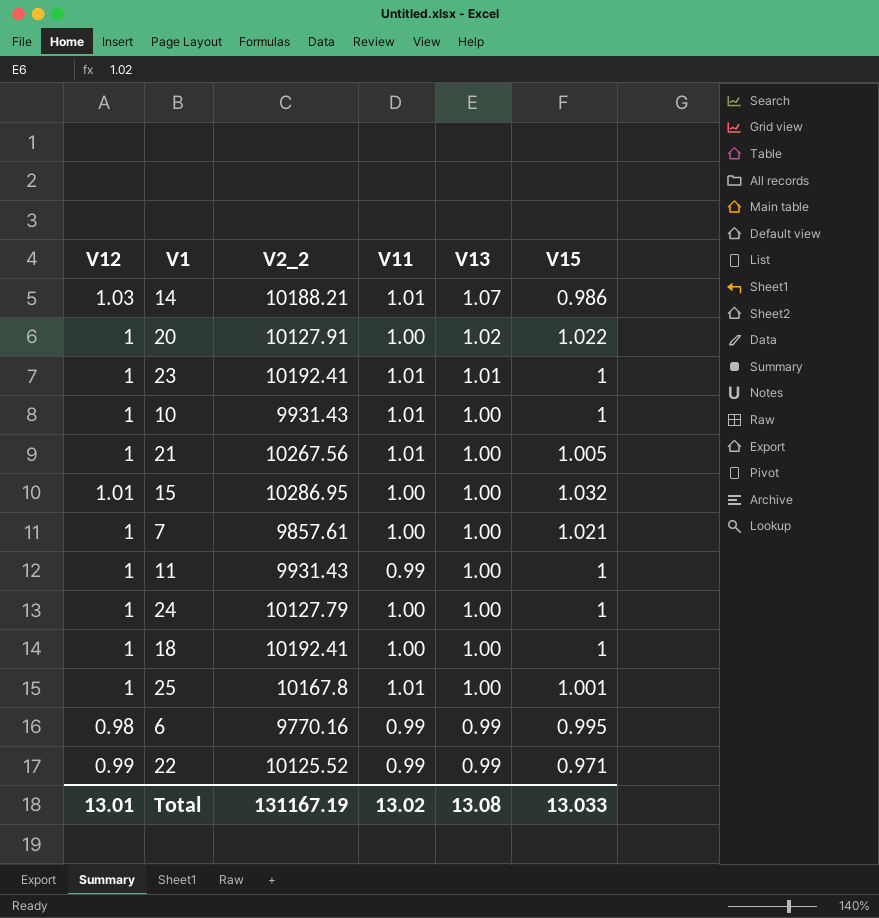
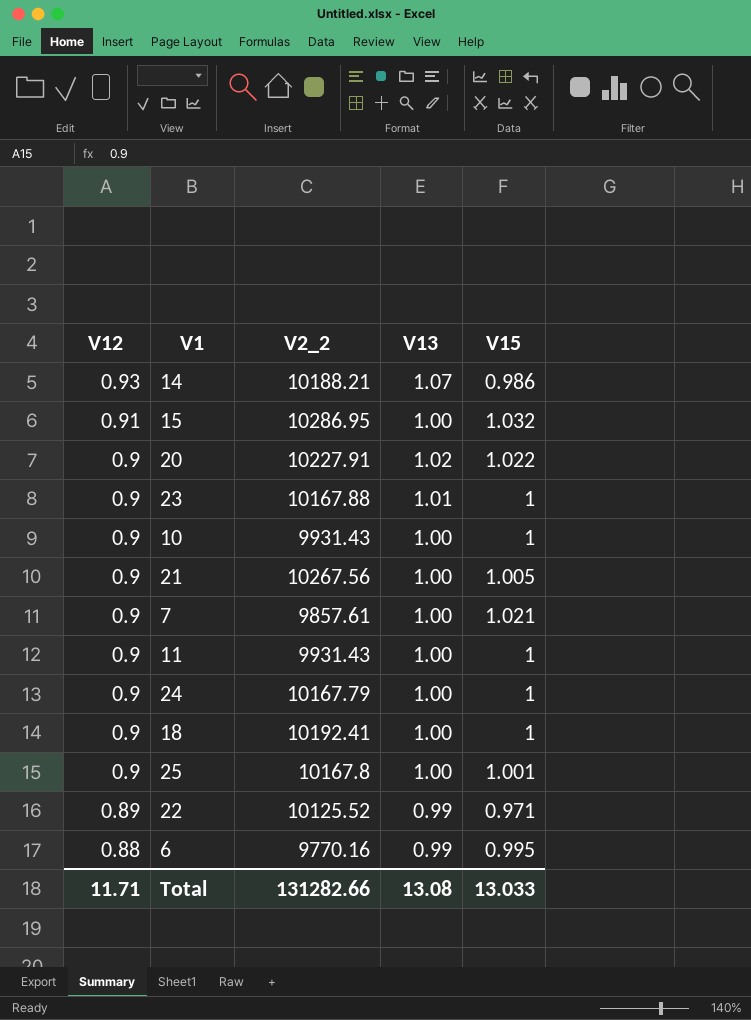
row order: V13 descending -> V12 descending
column V11 | position: 4 -> none
14 | V12: 1.03 -> 0.93
15 | V12: 1.01 -> 0.91
20 | V12: 1 -> 0.9
20 | V2_2: 10127.91 -> 10227.91
23 | V12: 1 -> 0.9
23 | V2_2: 10192.41 -> 10167.88
10 | V12: 1 -> 0.9
21 | V12: 1 -> 0.9
7 | V12: 1 -> 0.9
11 | V12: 1 -> 0.9
24 | V12: 1 -> 0.9
24 | V2_2: 10127.79 -> 10167.79
18 | V12: 1 -> 0.9
25 | V12: 1 -> 0.9
22 | V12: 0.99 -> 0.89
6 | V12: 0.98 -> 0.88
Total | V12: 13.01 -> 11.71
Total | V2_2: 131167.19 -> 131282.66

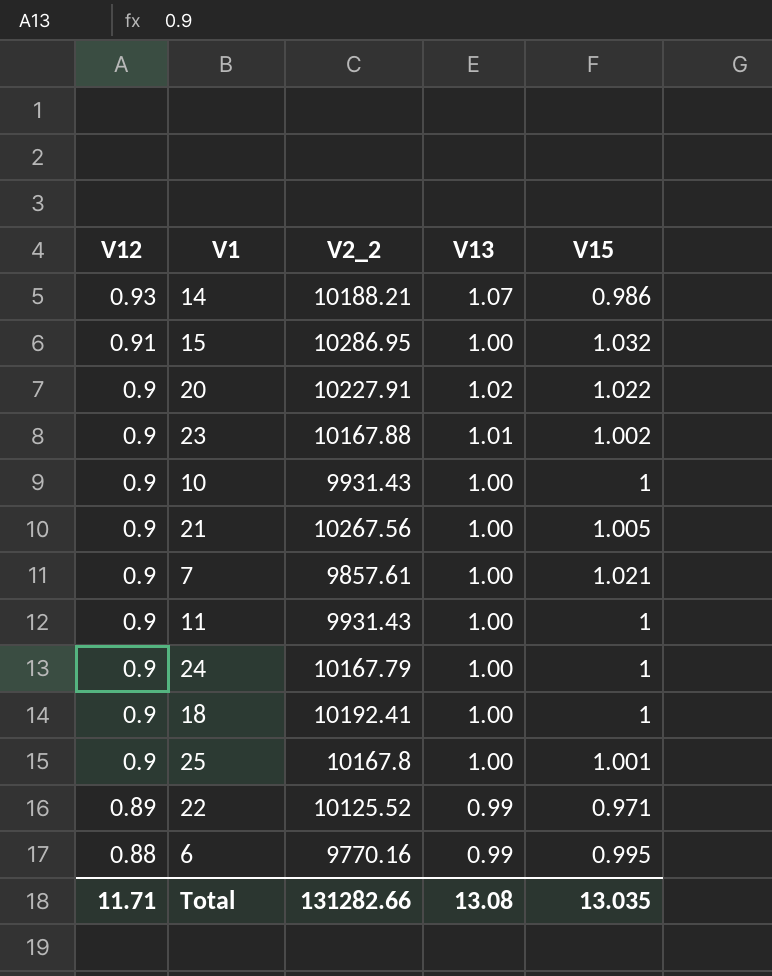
23 | V15: 1 -> 1.002
Total | V15: 13.033 -> 13.035

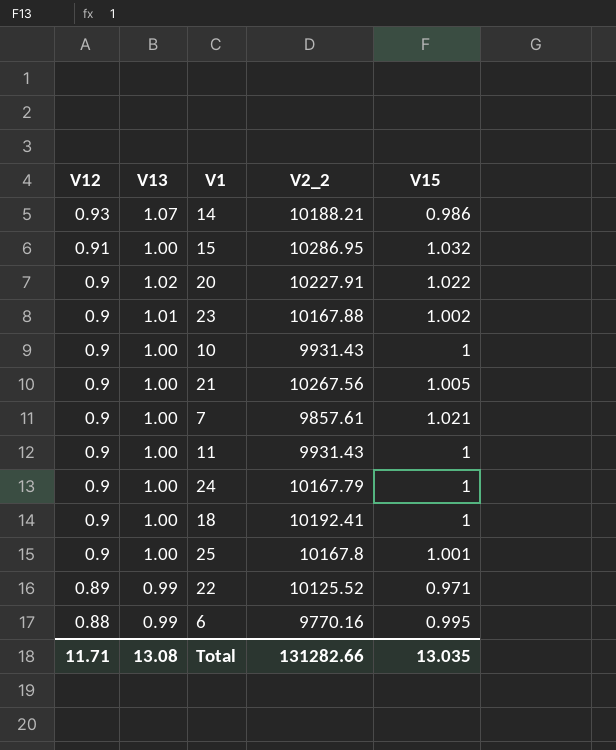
column V13 | position: 4 -> 2

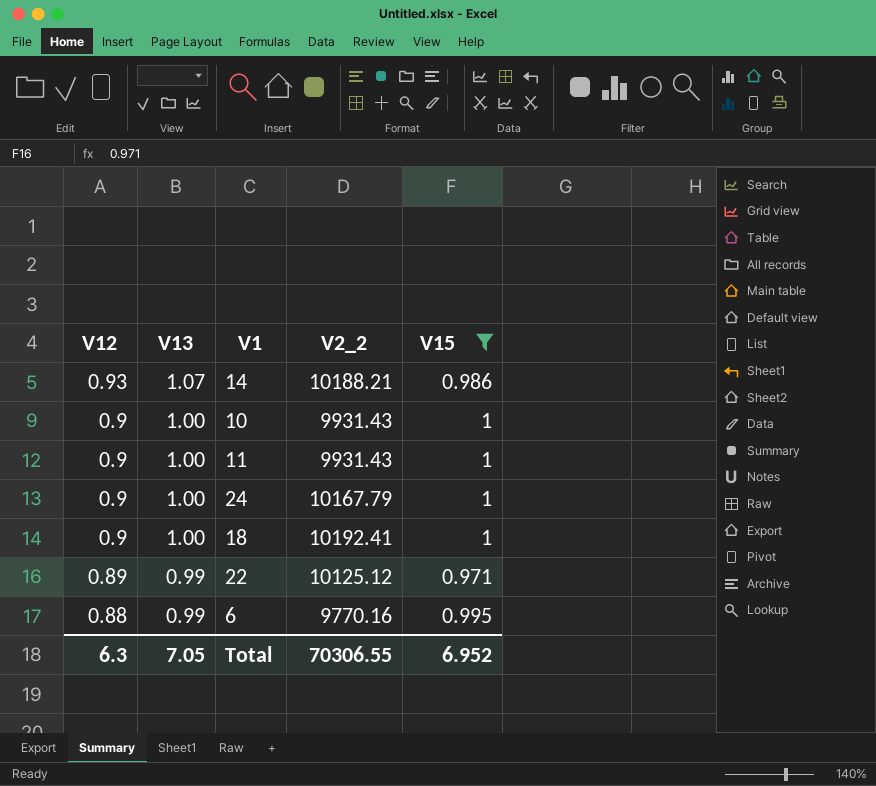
filter: none -> V15 <= 1
22 | V2_2: 10125.52 -> 10125.12
Total | V12: 11.71 -> 6.3
Total | V13: 13.08 -> 7.05
Total | V2_2: 131282.66 -> 70306.55
Total | V15: 13.035 -> 6.952

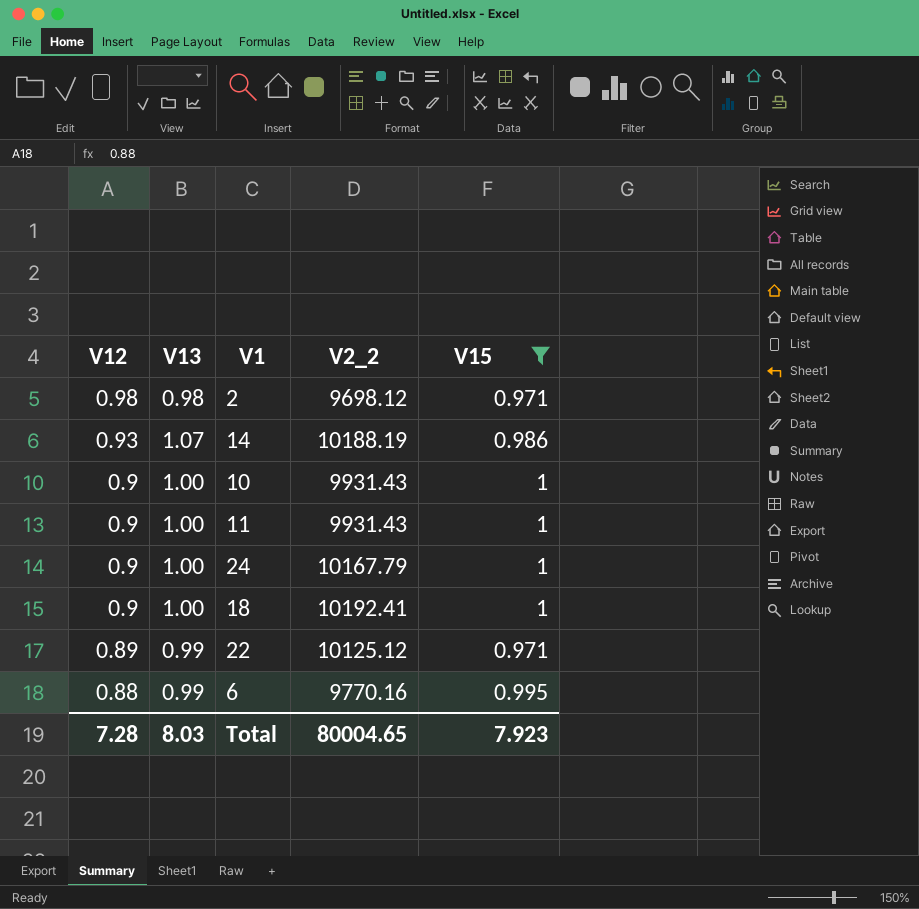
row 2: none -> 0.98 | 0.98 | 9698.12 | 0.971
14 | V2_2: 10188.21 -> 10188.19
Total | V12: 6.3 -> 7.28
Total | V13: 7.05 -> 8.03
Total | V2_2: 70306.55 -> 80004.65
Total | V15: 6.952 -> 7.923

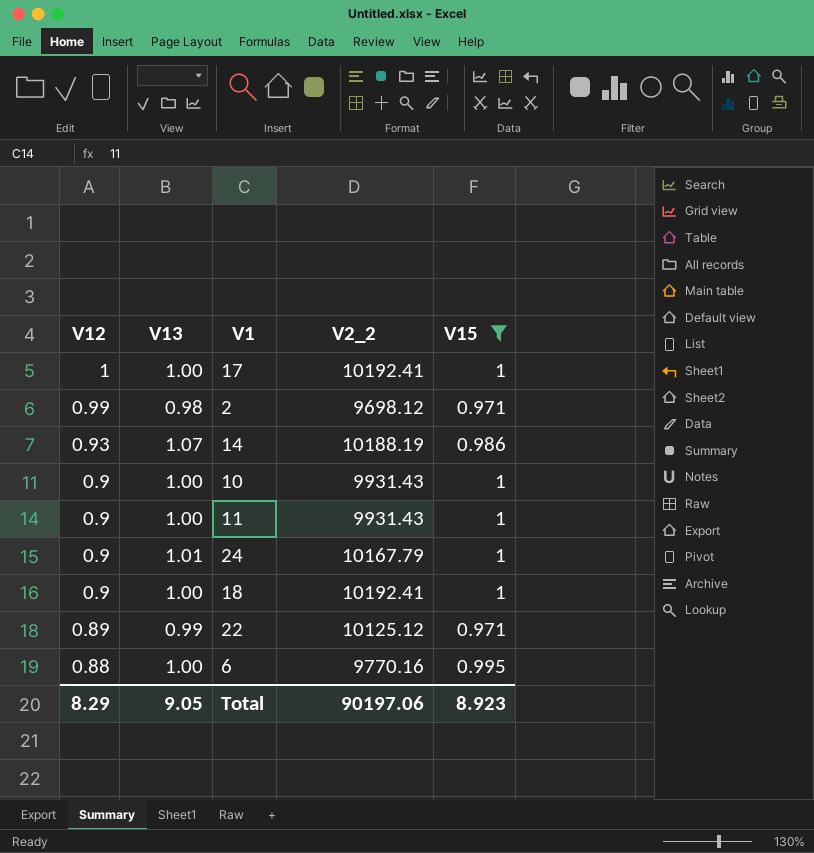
row 17: none -> 1 | 1.00 | 10192.41 | 1
2 | V12: 0.98 -> 0.99
24 | V13: 1.00 -> 1.01
6 | V13: 0.99 -> 1.00
Total | V12: 7.28 -> 8.29
Total | V13: 8.03 -> 9.05
Total | V2_2: 80004.65 -> 90197.06
Total | V15: 7.923 -> 8.923

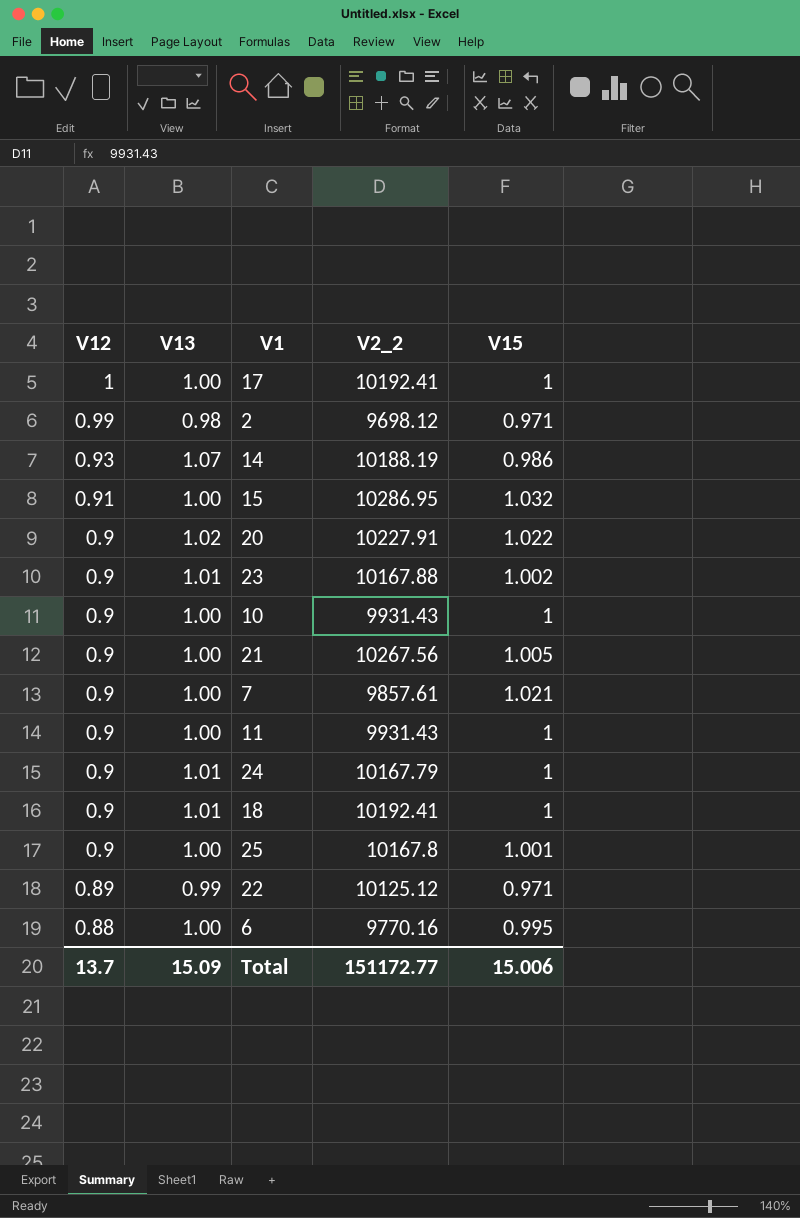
filter: V15 <= 1 -> none
18 | V13: 1.00 -> 1.01
Total | V12: 8.29 -> 13.7
Total | V13: 9.05 -> 15.09
Total | V2_2: 90197.06 -> 151172.77
Total | V15: 8.923 -> 15.006

